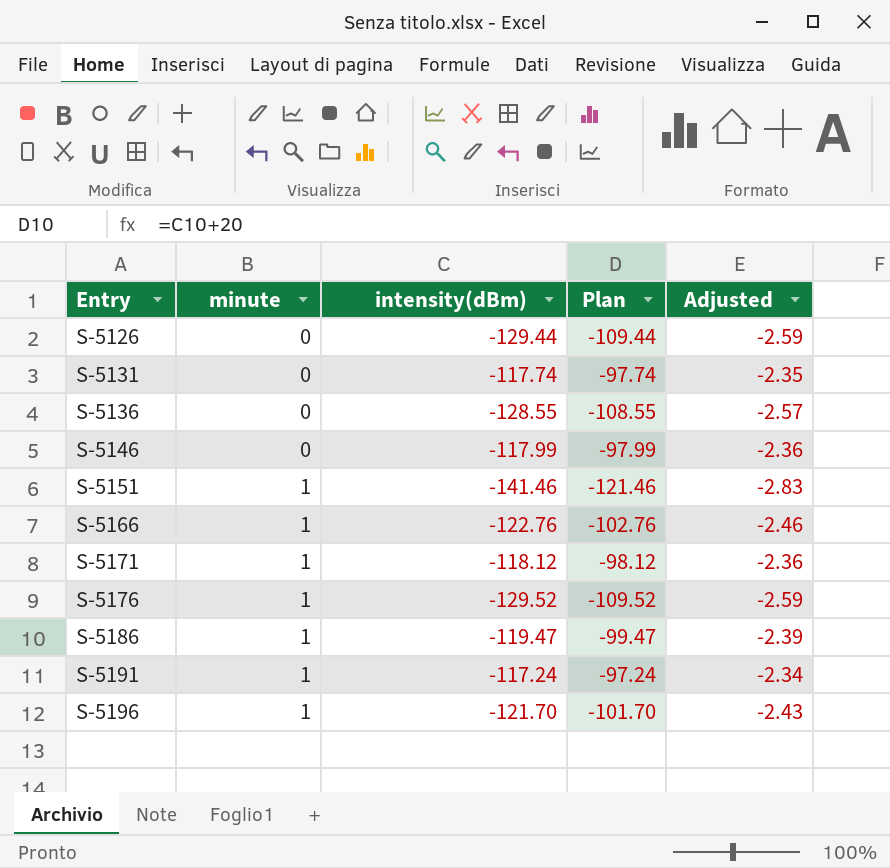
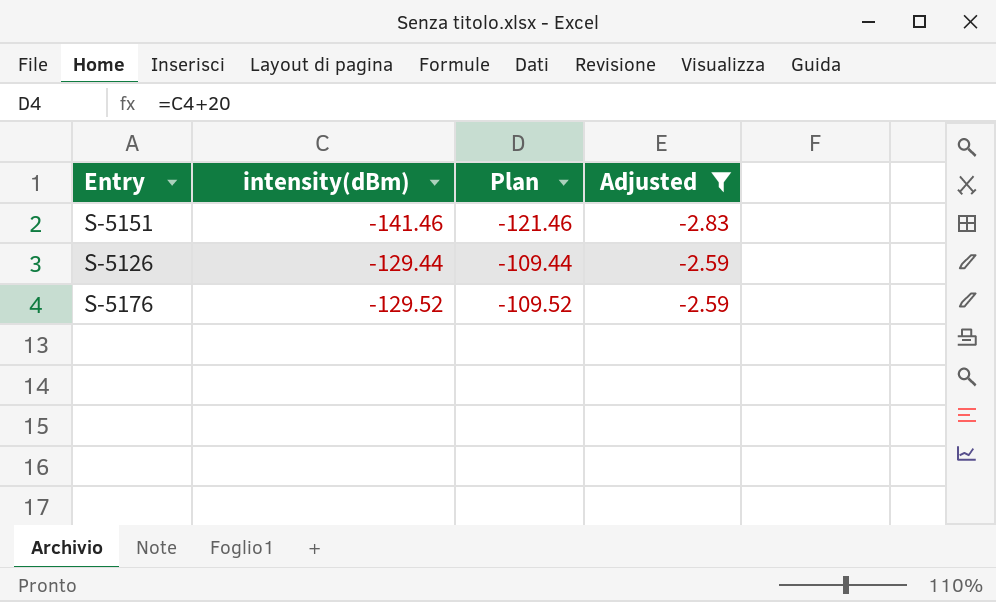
filter: none -> Adjusted <= -2.59
row order: Entry ascending -> Adjusted ascending
column minute | position: 2 -> none

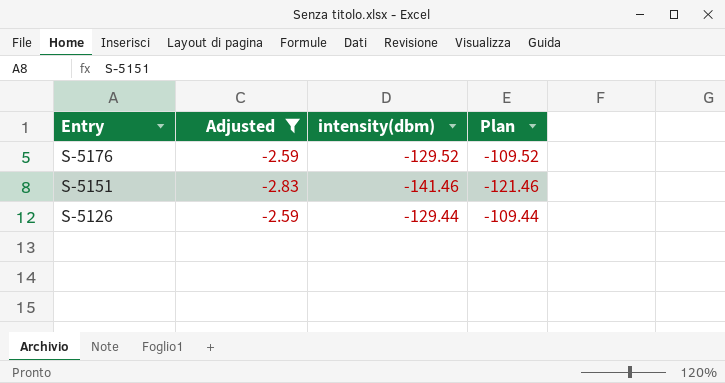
row order: Adjusted ascending -> Entry descending
column Adjusted | position: 4 -> 2
column name: intensity(dBm) -> intensity(dbm)

